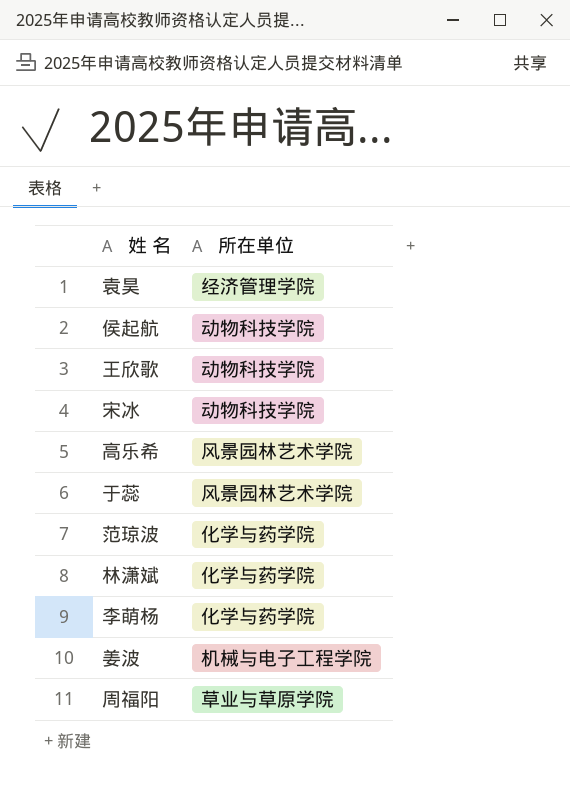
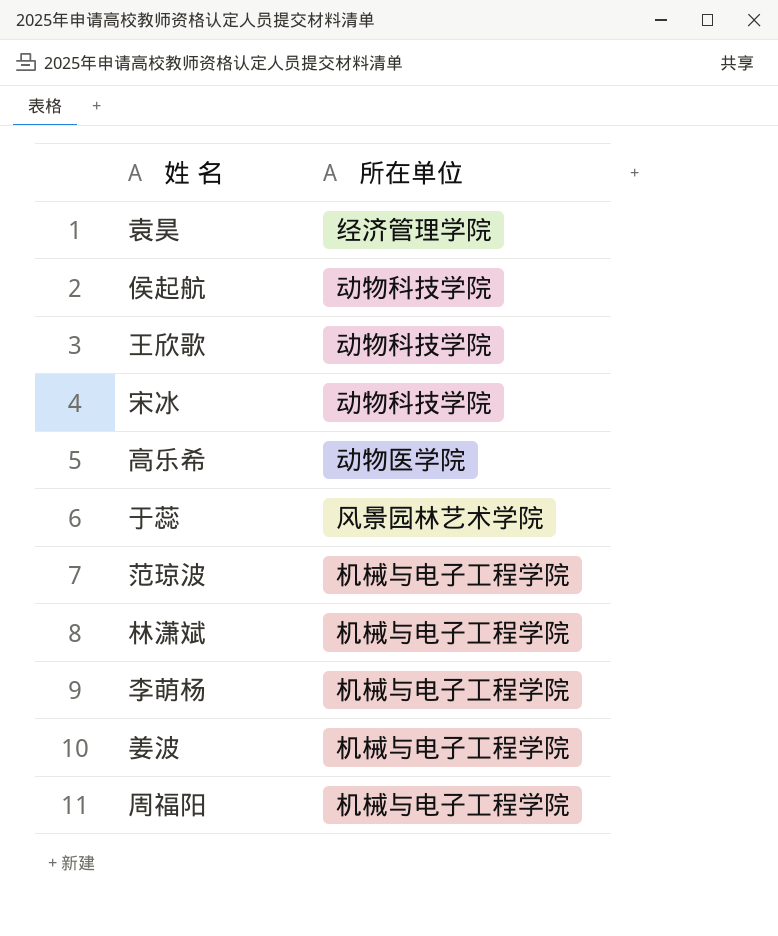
高乐希 | 所在单位: 风景园林艺术学院 -> 动物医学院
范琼波 | 所在单位: 化学与药学院 -> 机械与电子工程学院
林潇斌 | 所在单位: 化学与药学院 -> 机械与电子工程学院
李萌杨 | 所在单位: 化学与药学院 -> 机械与电子工程学院
周福阳 | 所在单位: 草业与草原学院 -> 机械与电子工程学院

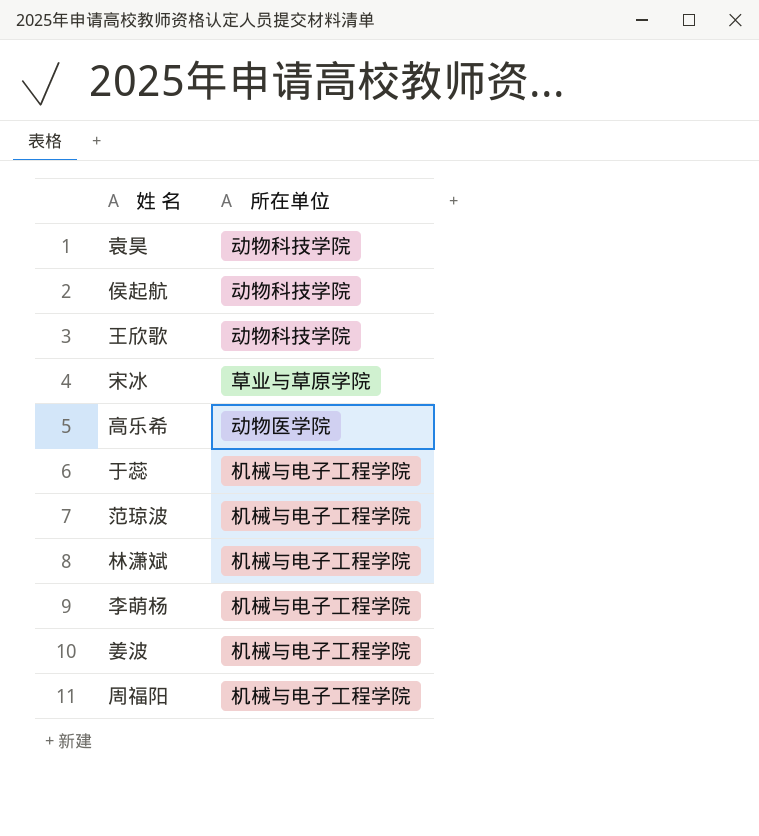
袁昊 | 所在单位: 经济管理学院 -> 动物科技学院
宋冰 | 所在单位: 动物科技学院 -> 草业与草原学院
于蕊 | 所在单位: 风景园林艺术学院 -> 机械与电子工程学院

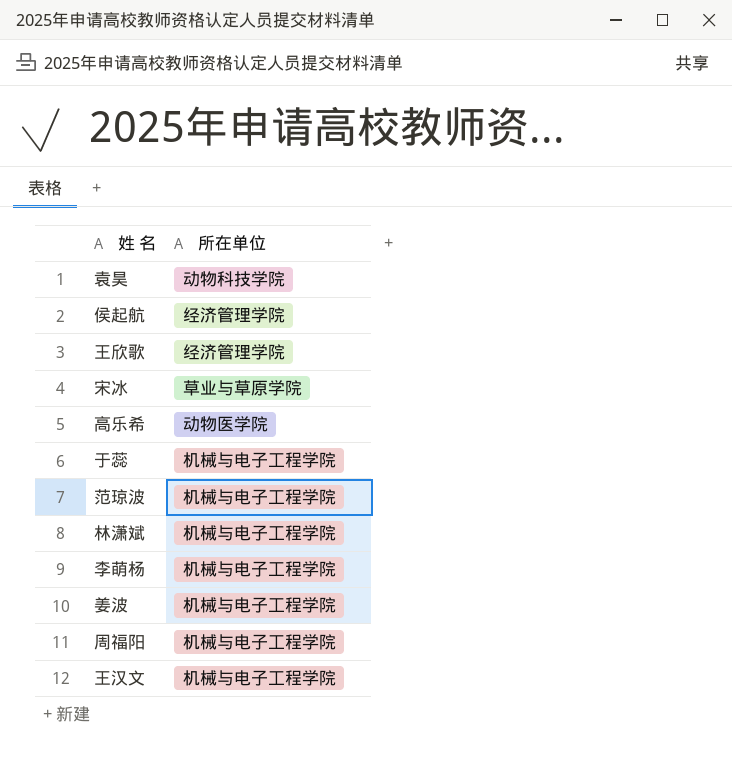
侯起航 | 所在单位: 动物科技学院 -> 经济管理学院
王欣歌 | 所在单位: 动物科技学院 -> 经济管理学院
row 王汉文: none -> 机械与电子工程学院

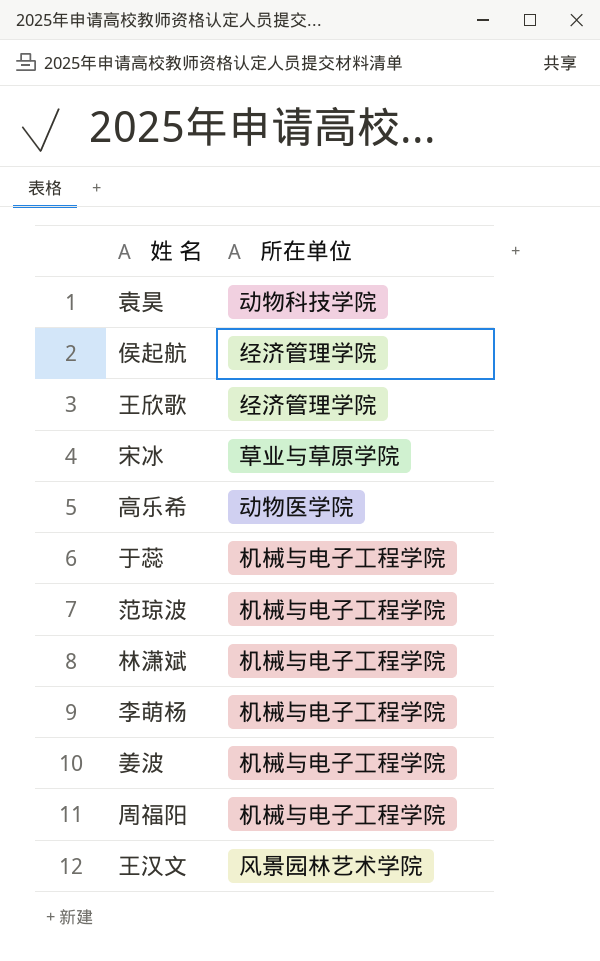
王汉文 | 所在单位: 机械与电子工程学院 -> 风景园林艺术学院

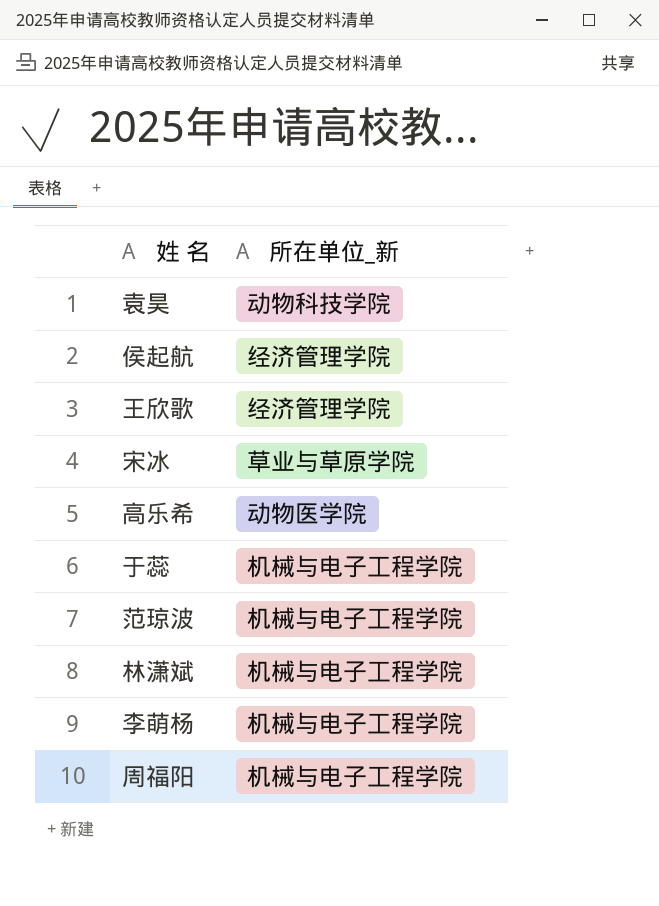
column name: 所在单位 -> 所在单位_新
row 姜波: 机械与电子工程学院 -> none
row 王汉文: 风景园林艺术学院 -> none

